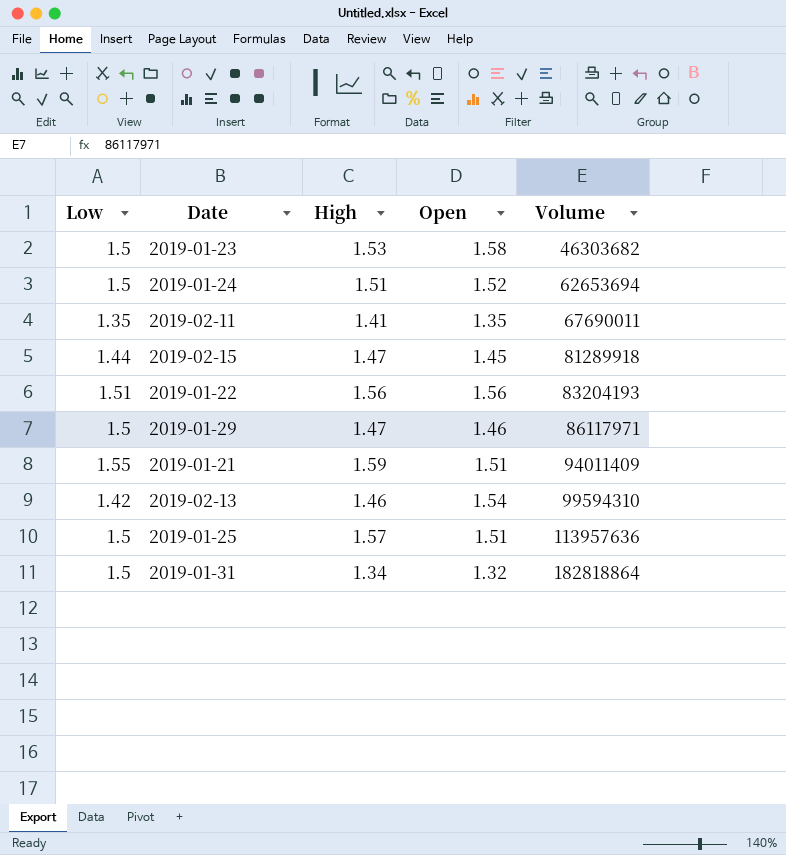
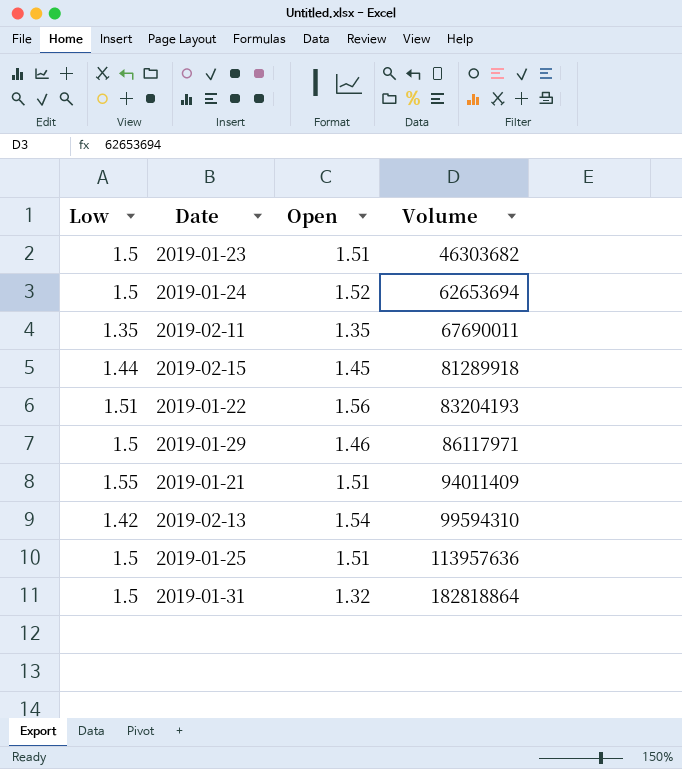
column High | position: 3 -> none
2019-01-23 | Open: 1.58 -> 1.51

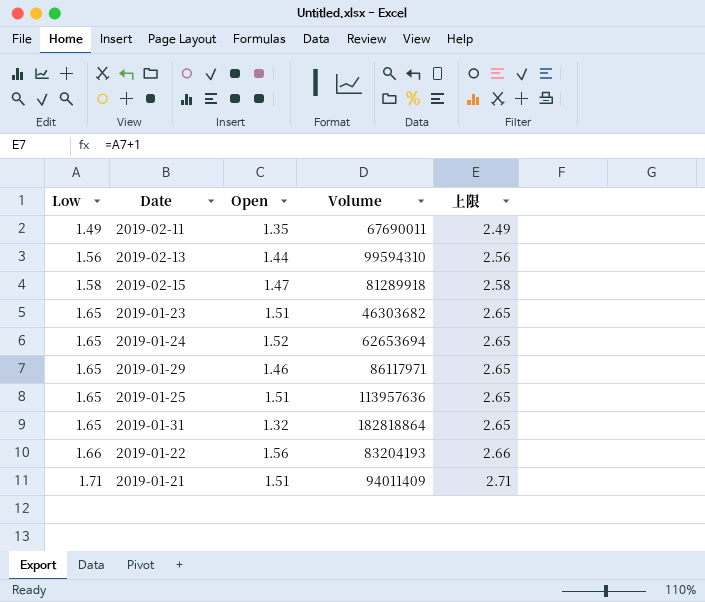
row order: Volume ascending -> Low ascending
column 上限 | formula: none -> [Low] + 1
2019-02-11 | Low: 1.35 -> 1.49
2019-02-13 | Low: 1.42 -> 1.56
2019-02-13 | Open: 1.54 -> 1.44
2019-02-15 | Low: 1.44 -> 1.58
2019-02-15 | Open: 1.45 -> 1.47
2019-01-23 | Low: 1.5 -> 1.65
2019-01-24 | Low: 1.5 -> 1.65
2019-01-29 | Low: 1.5 -> 1.65
2019-01-25 | Low: 1.5 -> 1.65
2019-01-31 | Low: 1.5 -> 1.65
2019-01-22 | Low: 1.51 -> 1.66
2019-01-21 | Low: 1.55 -> 1.71

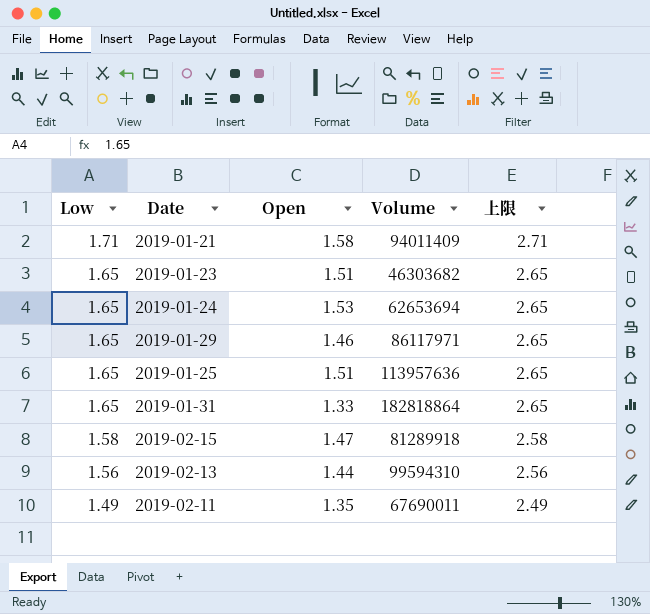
row order: Low ascending -> Low descending
row 2019-01-22: 1.66 | 1.56 | 83204193 | 2.66 -> none
2019-01-21 | Open: 1.51 -> 1.58
2019-01-24 | Open: 1.52 -> 1.53
2019-01-31 | Open: 1.32 -> 1.33

